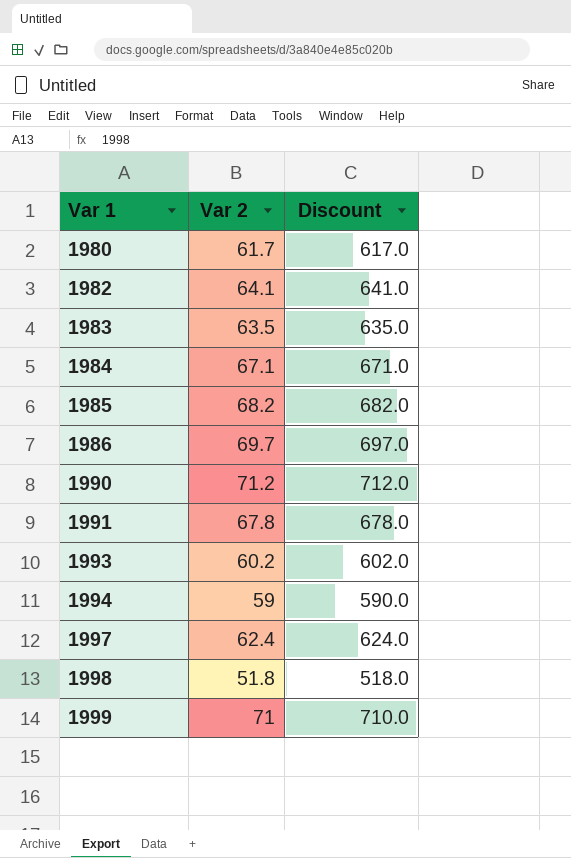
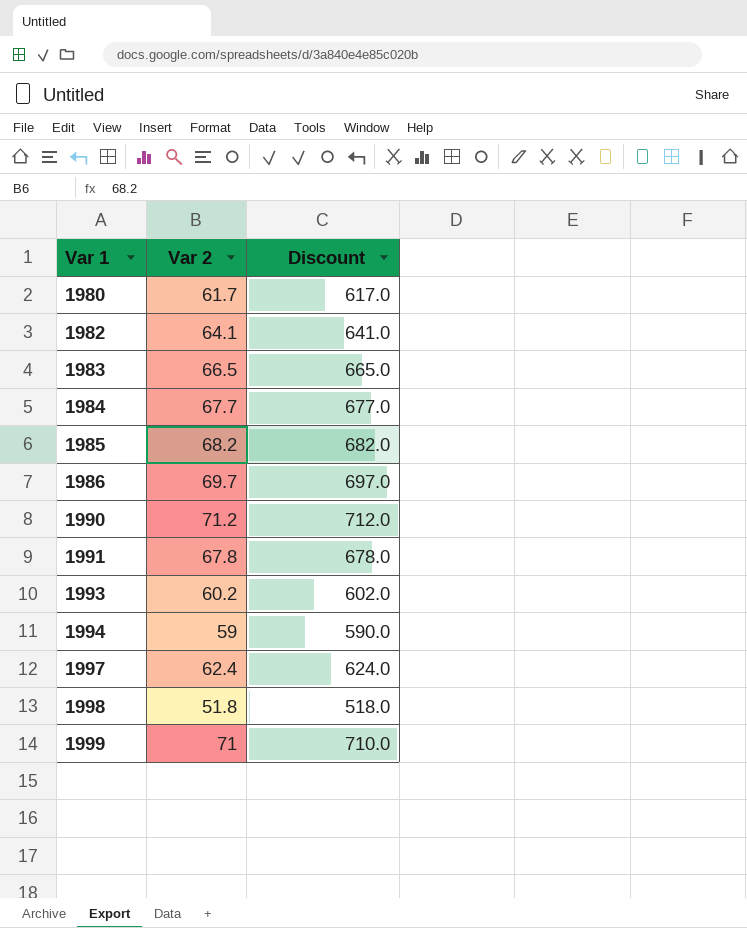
1983 | Var 2: 63.5 -> 66.5
1983 | Discount: 635.0 -> 665.0
1984 | Var 2: 67.1 -> 67.7
1984 | Discount: 671.0 -> 677.0

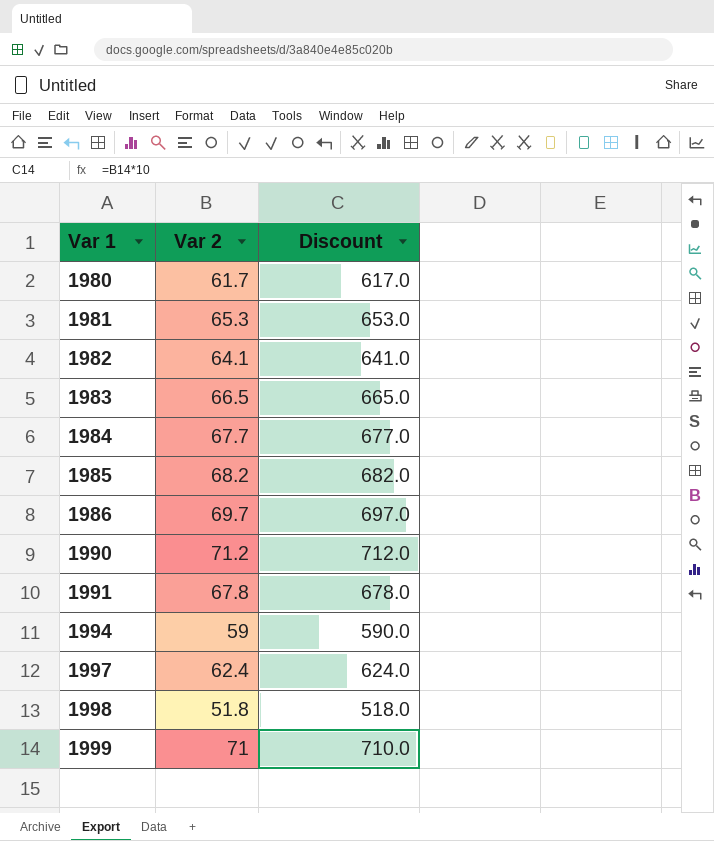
row 1993: 60.2 | 602.0 -> none
row 1981: none -> 65.3 | 653.0

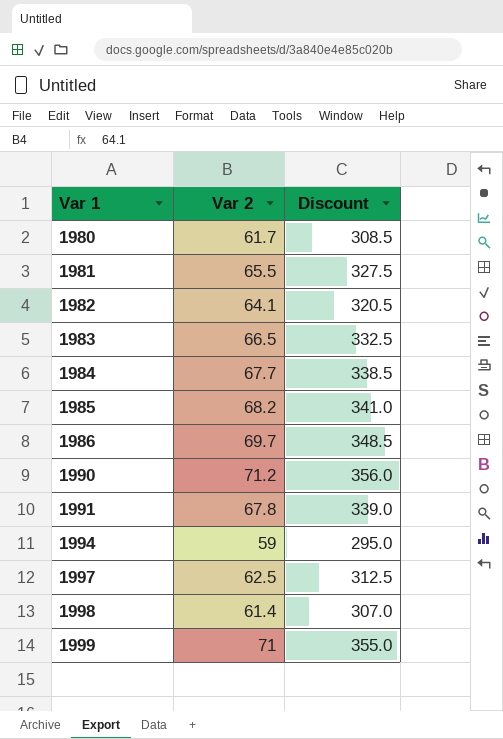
column Discount | formula: [Var 2] * 10 -> [Var 2] * 5
1981 | Var 2: 65.3 -> 65.5
1997 | Var 2: 62.4 -> 62.5
1998 | Var 2: 51.8 -> 61.4

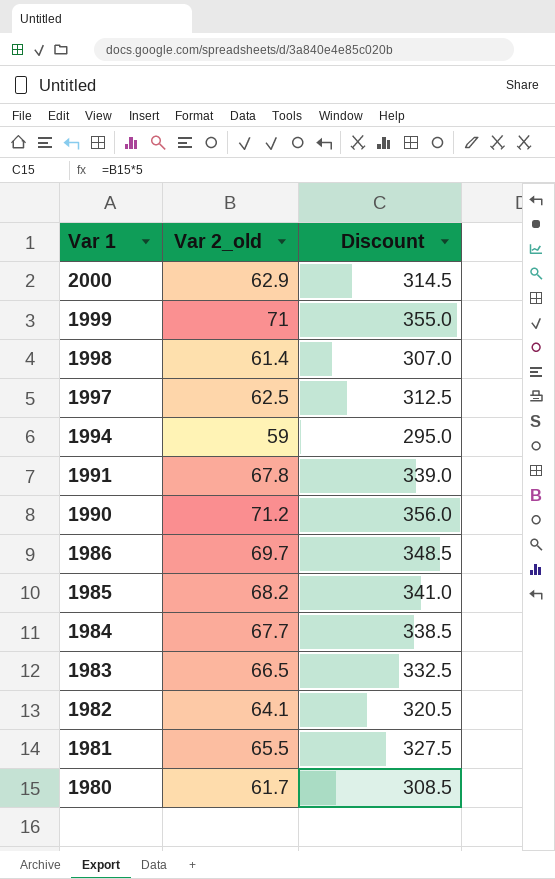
row order: Var 1 ascending -> Var 1 descending
column name: Var 2 -> Var 2_old
row 2000: none -> 62.9 | 314.5

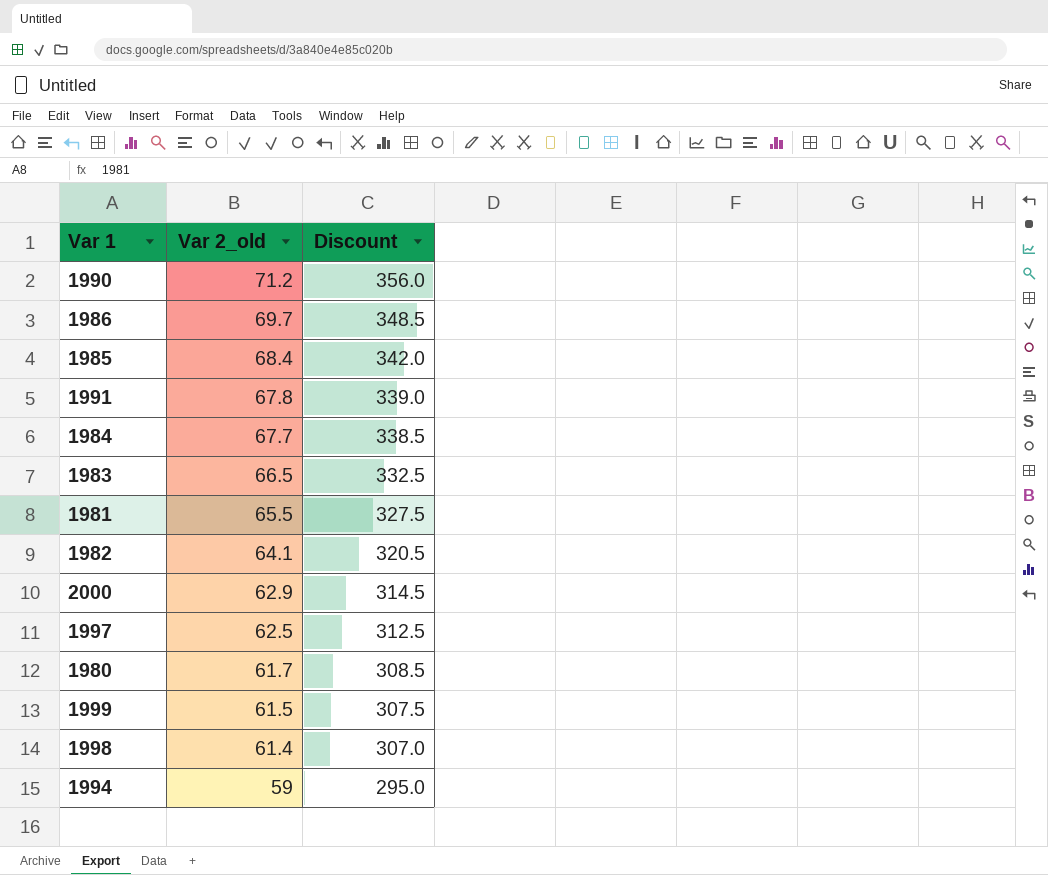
row order: Var 1 descending -> Var 2_old descending
1985 | Var 2_old: 68.2 -> 68.4
1985 | Discount: 341.0 -> 342.0
1999 | Var 2_old: 71 -> 61.5
1999 | Discount: 355.0 -> 307.5

